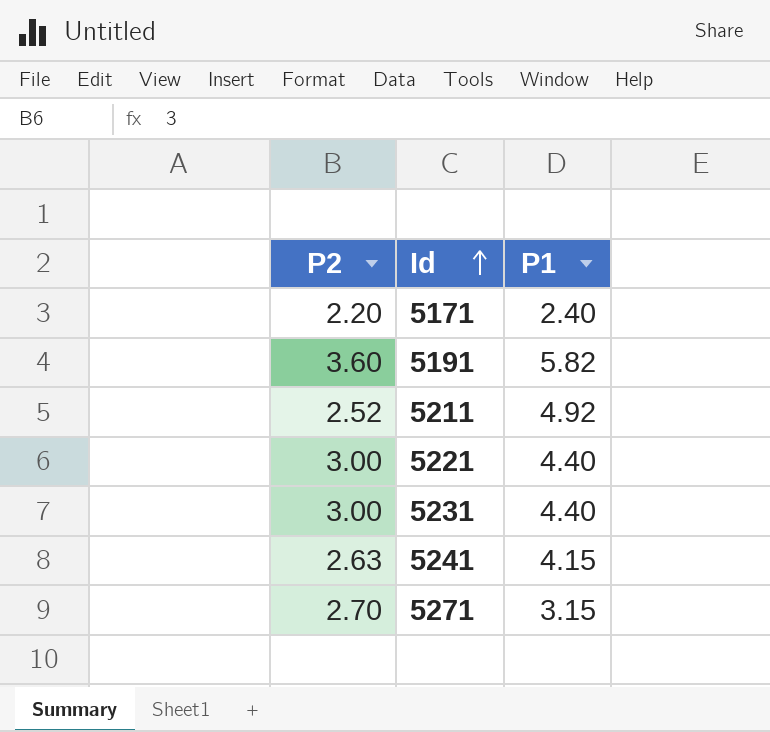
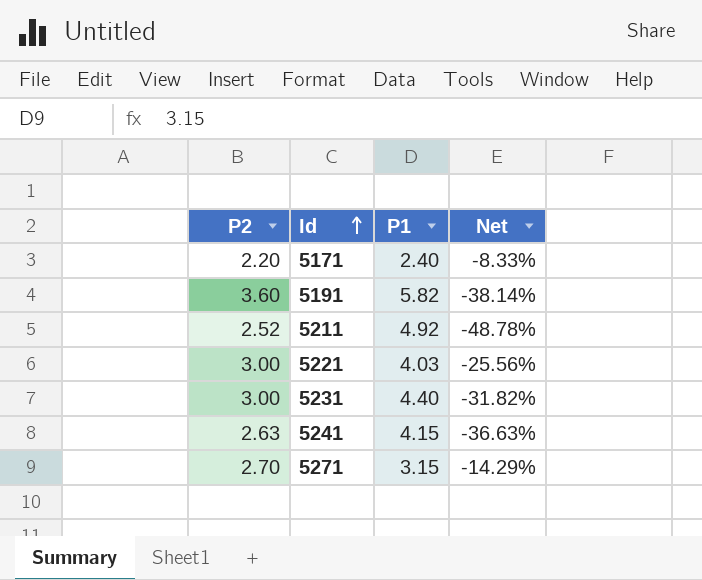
column Net | formula: none -> ([P2] - [P1]) / [P1]
5221 | P1: 4.40 -> 4.03

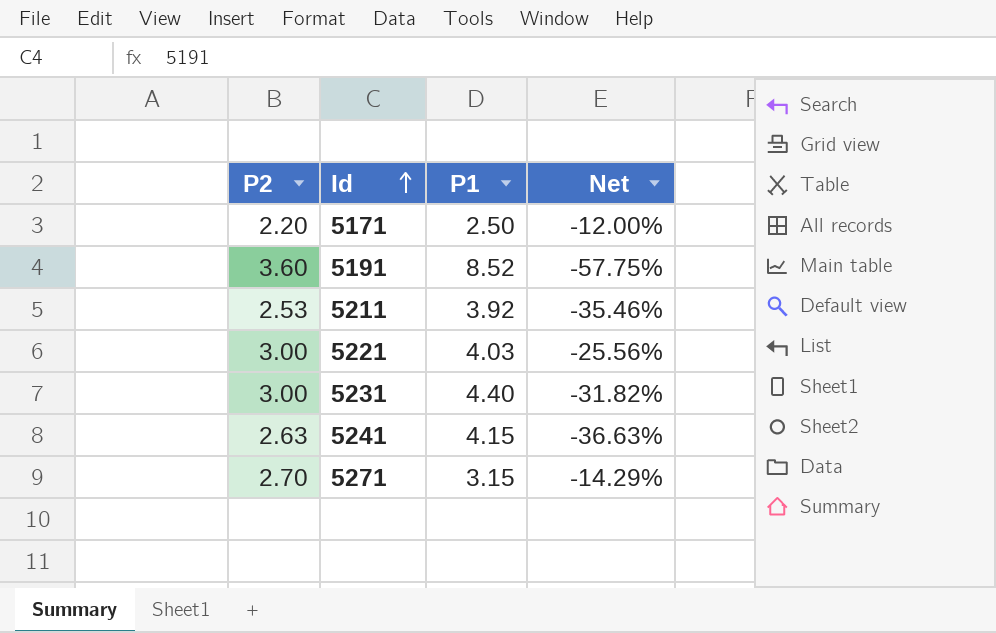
5171 | P1: 2.40 -> 2.50
5171 | Net: -8.33% -> -12.00%
5191 | P1: 5.82 -> 8.52
5191 | Net: -38.14% -> -57.75%
5211 | P2: 2.52 -> 2.53
5211 | P1: 4.92 -> 3.92
5211 | Net: -48.78% -> -35.46%

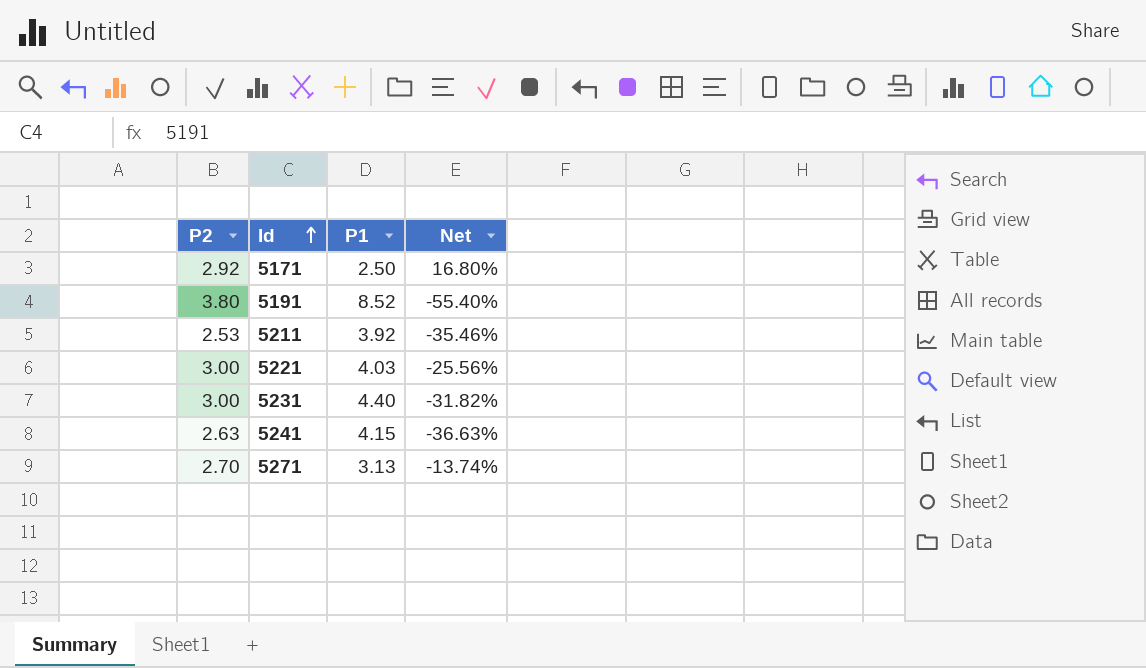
5171 | P2: 2.20 -> 2.92
5171 | Net: -12.00% -> 16.80%
5191 | P2: 3.60 -> 3.80
5191 | Net: -57.75% -> -55.40%
5271 | P1: 3.15 -> 3.13
5271 | Net: -14.29% -> -13.74%

